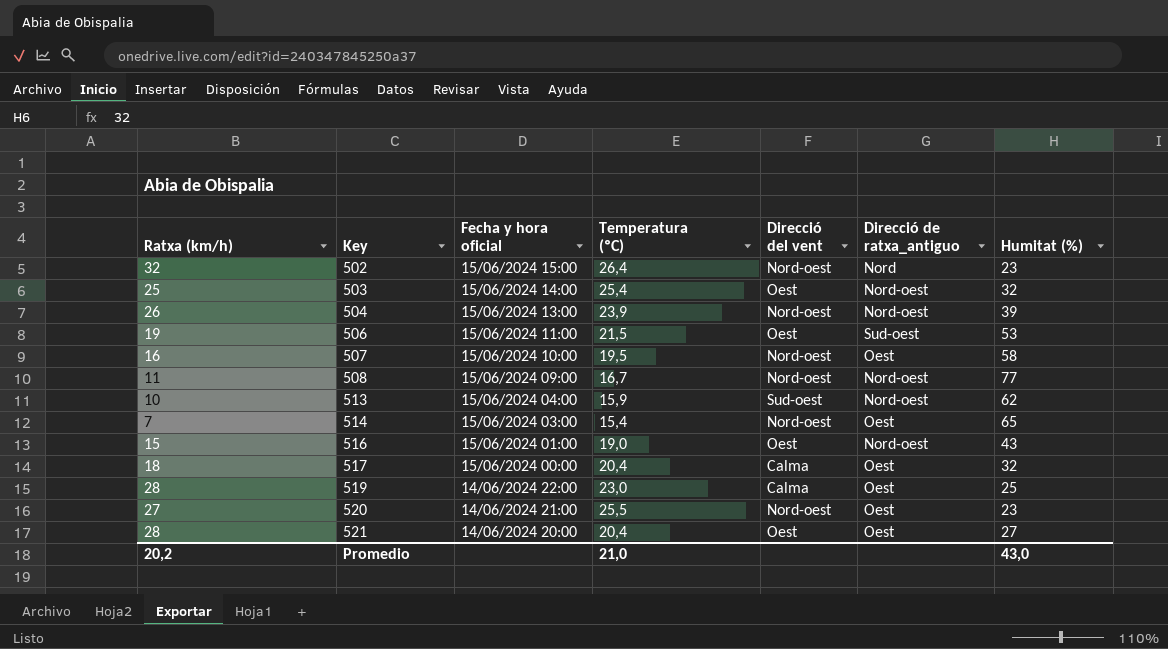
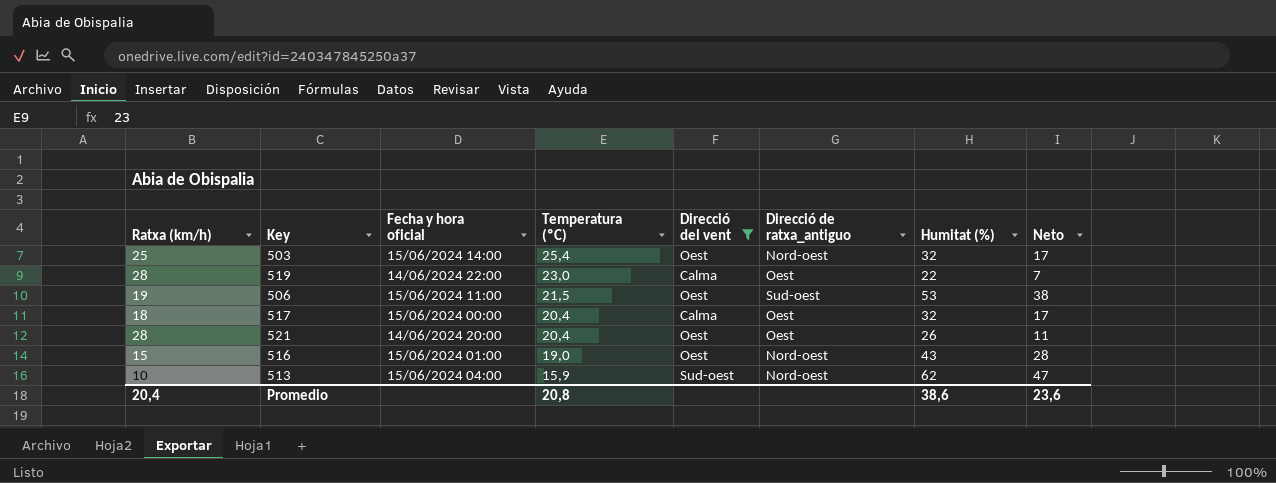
filter: none -> Direcció del vent != Nord-oest
row order: Key ascending -> Temperatura (ºC) descending
column Neto | formula: none -> [Humitat (%)] - 15
519 | Humitat (%): 25 -> 22
521 | Humitat (%): 27 -> 26
Promedio | Ratxa (km/h): 20,2 -> 20,4
Promedio | Temperatura (ºC): 21,0 -> 20,8
Promedio | Humitat (%): 43,0 -> 38,6

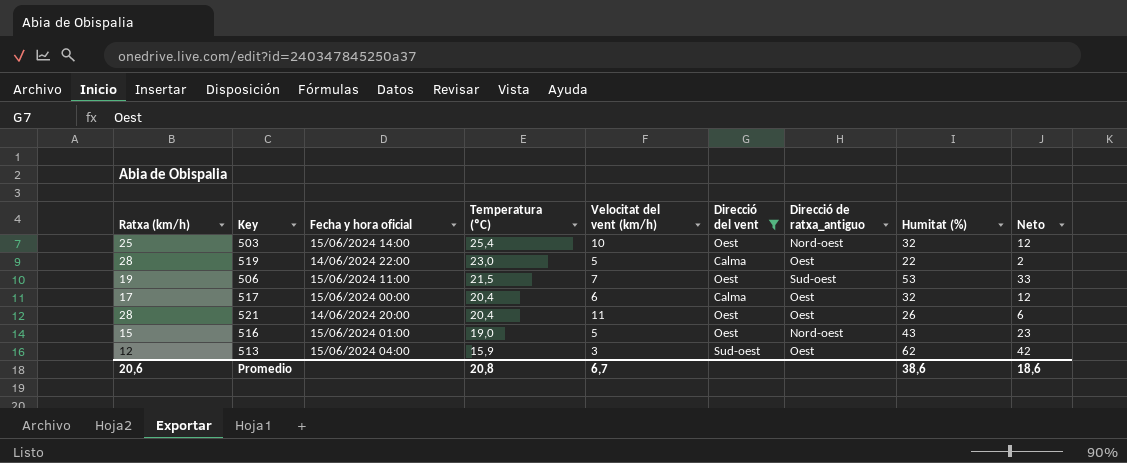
column Velocitat del vent (km/h) | position: none -> 5
column Neto | formula: [Humitat (%)] - 15 -> [Humitat (%)] - 20
517 | Ratxa (km/h): 18 -> 17
513 | Ratxa (km/h): 10 -> 12
513 | Direcció de ratxa_antiguo: Nord-oest -> Oest
Promedio | Ratxa (km/h): 20,4 -> 20,6
Promedio | Neto: 23,6 -> 18,6

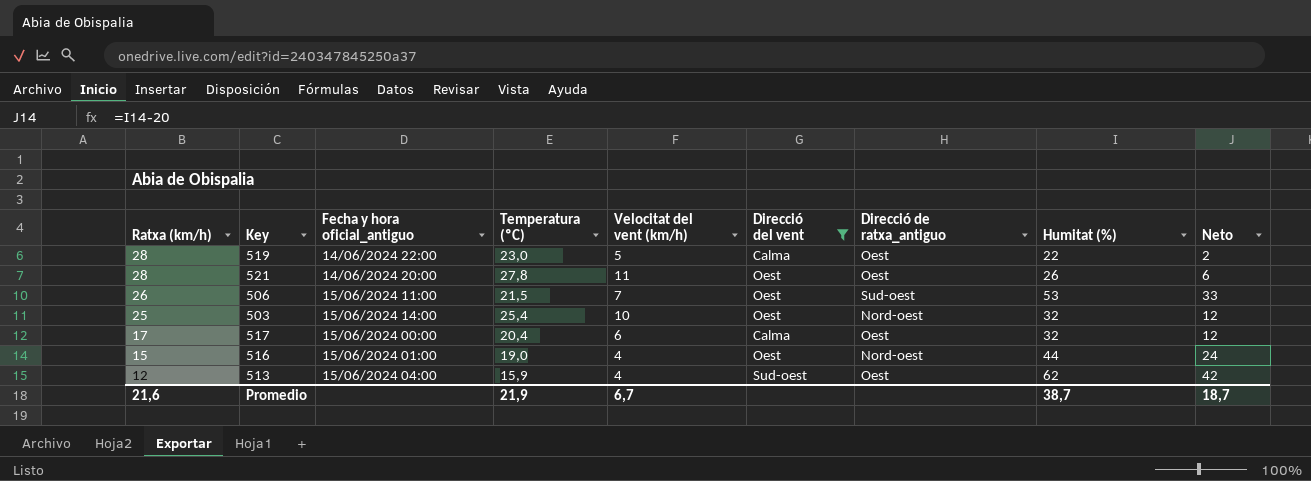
row order: Temperatura (ºC) descending -> Ratxa (km/h) descending
column name: Fecha y hora oficial -> Fecha y hora oficial_antiguo
521 | Temperatura (ºC): 20,4 -> 27,8
506 | Ratxa (km/h): 19 -> 26
516 | Velocitat del vent (km/h): 5 -> 4
516 | Humitat (%): 43 -> 44
516 | Neto: 23 -> 24
513 | Velocitat del vent (km/h): 3 -> 4
Promedio | Ratxa (km/h): 20,6 -> 21,6
Promedio | Temperatura (ºC): 20,8 -> 21,9
Promedio | Humitat (%): 38,6 -> 38,7
Promedio | Neto: 18,6 -> 18,7

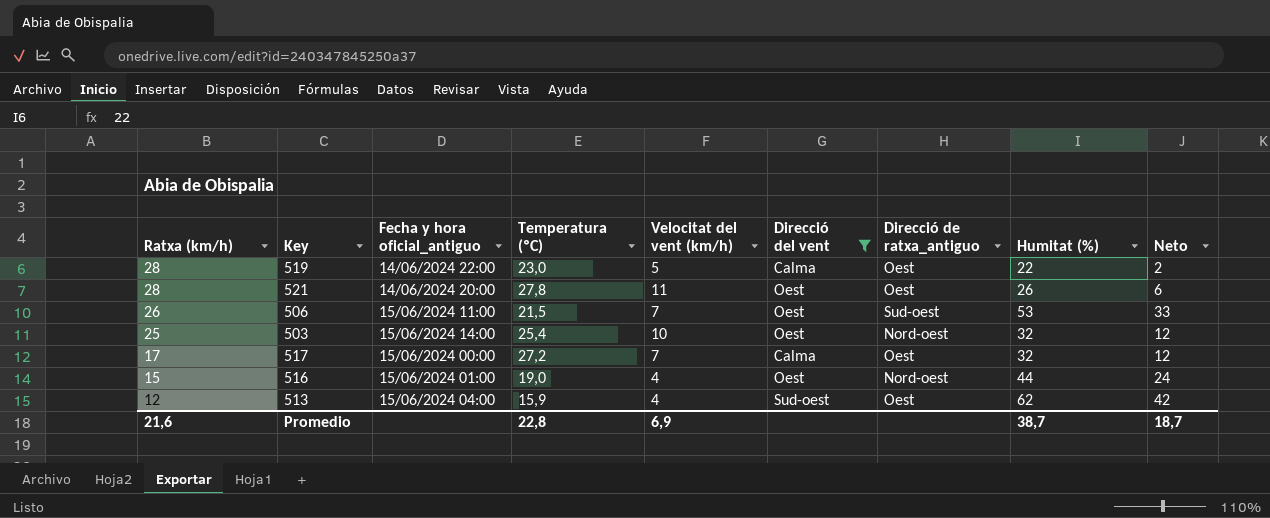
517 | Temperatura (ºC): 20,4 -> 27,2
517 | Velocitat del vent (km/h): 6 -> 7
Promedio | Temperatura (ºC): 21,9 -> 22,8
Promedio | Velocitat del vent (km/h): 6,7 -> 6,9

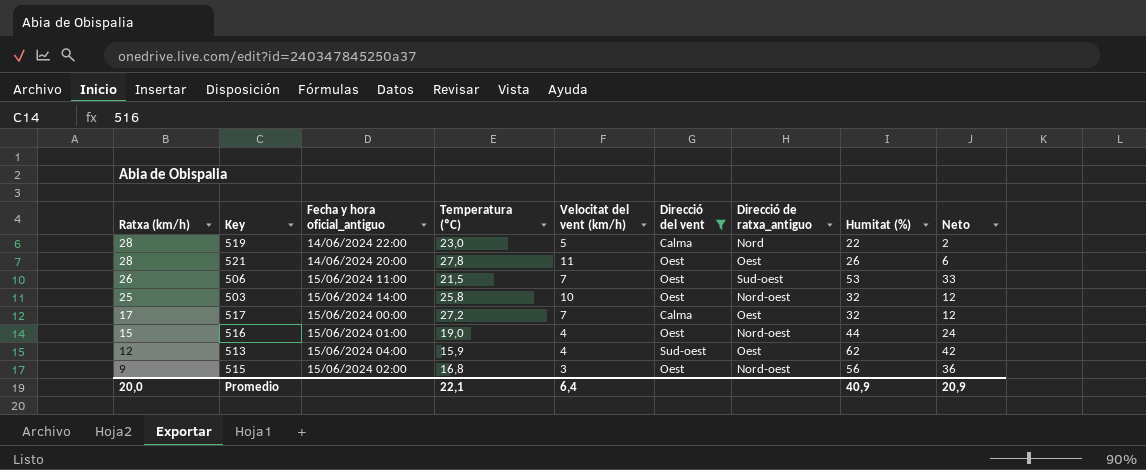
519 | Direcció de ratxa_antiguo: Oest -> Nord
503 | Temperatura (ºC): 25,4 -> 25,8
row 515: none -> 9 | 15/06/2024 02:00 | 16,8 | 3 | Oest | Nord-oest | 56 | 36
Promedio | Ratxa (km/h): 21,6 -> 20,0
Promedio | Temperatura (ºC): 22,8 -> 22,1
Promedio | Velocitat del vent (km/h): 6,9 -> 6,4
Promedio | Humitat (%): 38,7 -> 40,9
Promedio | Neto: 18,7 -> 20,9

